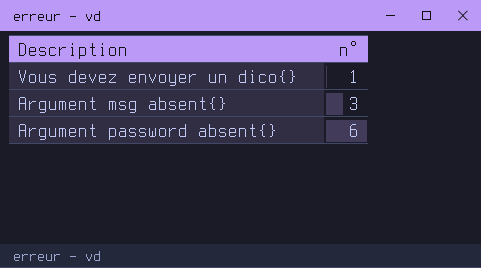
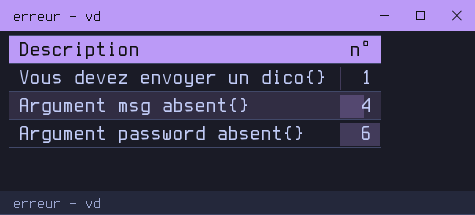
Argument msg absent{} | n°: 3 -> 4

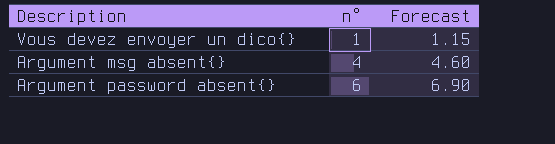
column Forecast | formula: none -> [n°] * 1.15

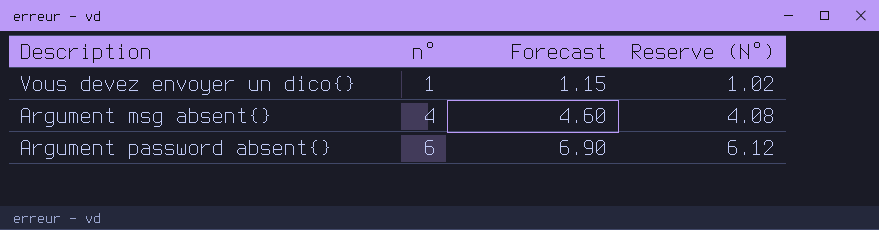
column Reserve (N°) | formula: none -> [n°] * 1.02

